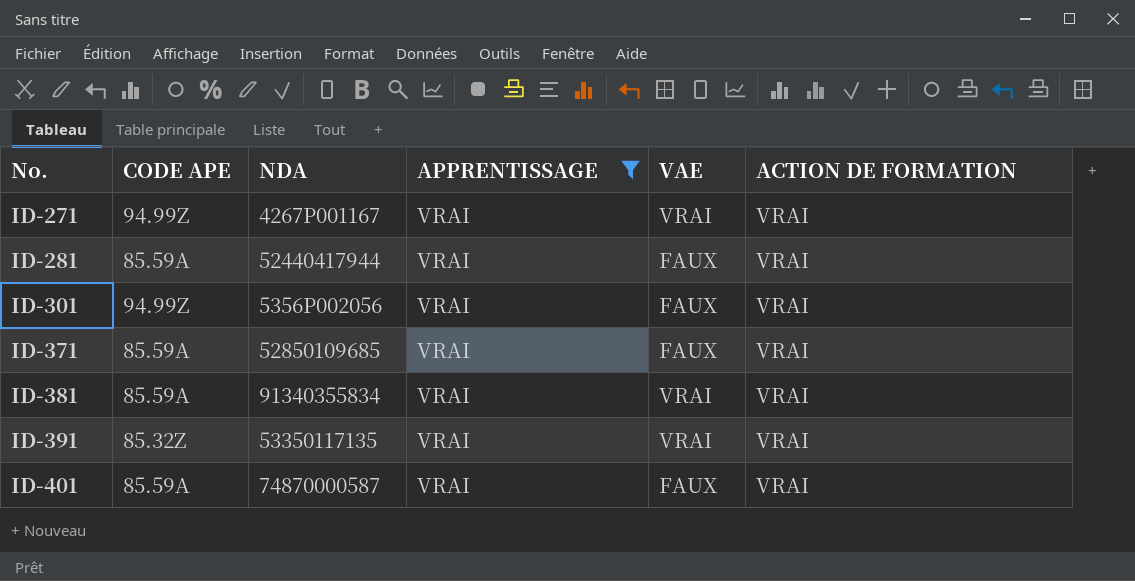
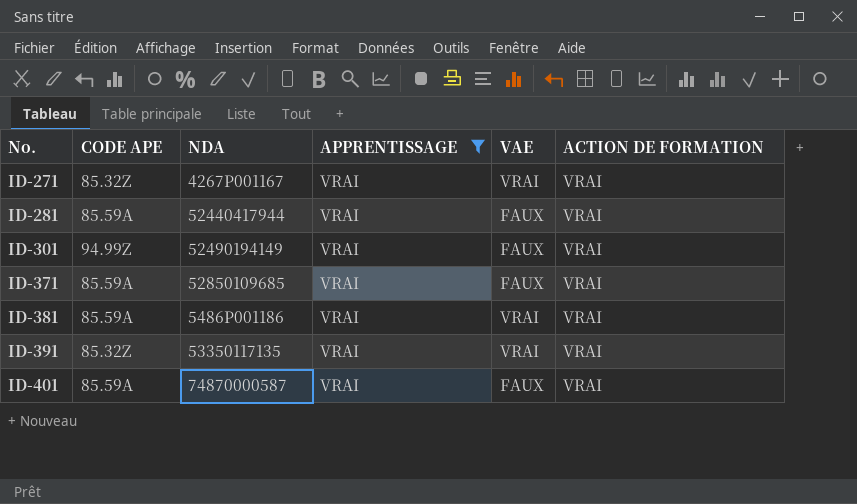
ID-271 | CODE APE: 94.99Z -> 85.32Z
ID-301 | NDA: 5356P002056 -> 52490194149
ID-381 | NDA: 91340355834 -> 5486P001186

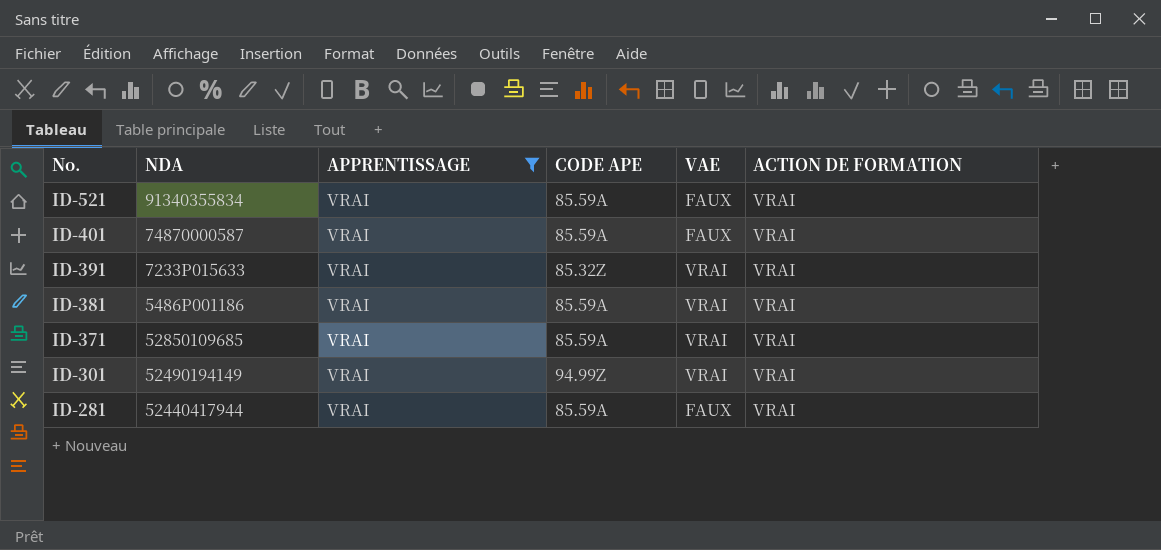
row order: No. ascending -> No. descending
column CODE APE | position: 2 -> 4
row ID-271: 85.32Z | 4267P001167 | VRAI | VRAI | VRAI -> none
row ID-521: none -> 91340355834 | VRAI | 85.59A | FAUX | VRAI
ID-391 | NDA: 53350117135 -> 7233P015633
ID-371 | VAE: FAUX -> VRAI
ID-301 | VAE: FAUX -> VRAI

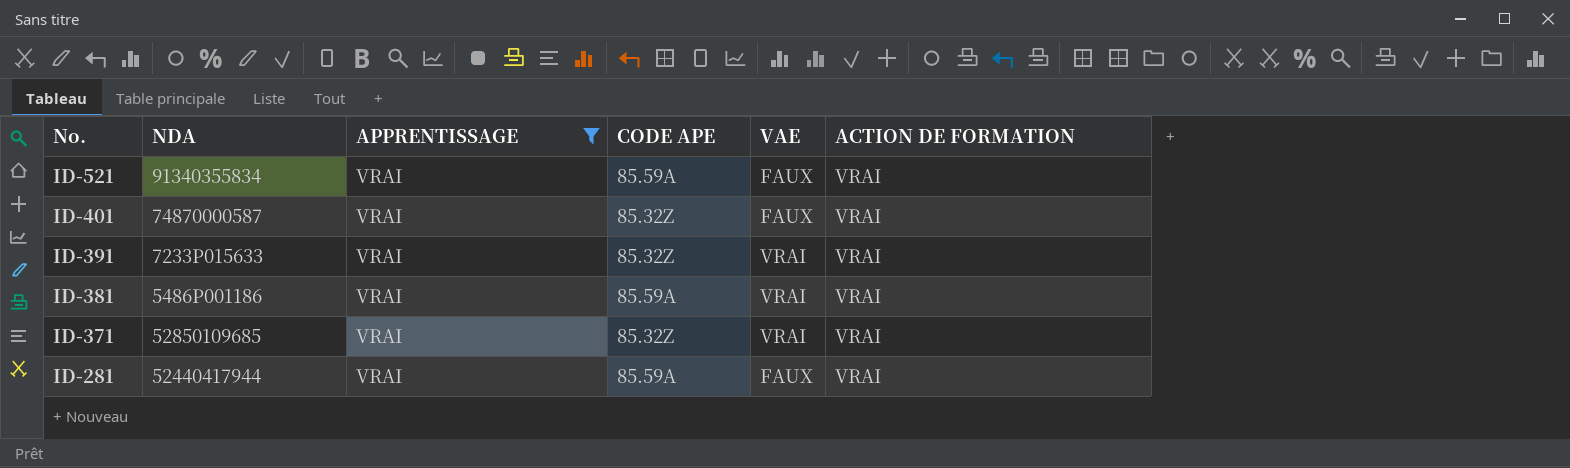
row ID-301: 52490194149 | VRAI | 94.99Z | VRAI | VRAI -> none
ID-401 | CODE APE: 85.59A -> 85.32Z
ID-371 | CODE APE: 85.59A -> 85.32Z

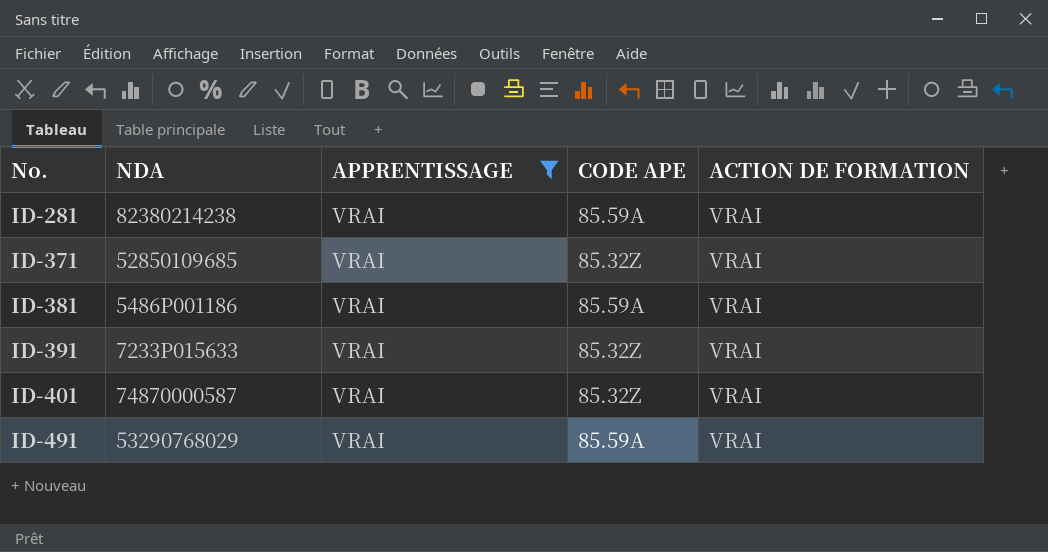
row order: No. descending -> No. ascending
column VAE | position: 5 -> none
row ID-521: 91340355834 | VRAI | 85.59A | FAUX | VRAI -> none
ID-281 | NDA: 52440417944 -> 82380214238
row ID-491: none -> 53290768029 | VRAI | 85.59A | VRAI

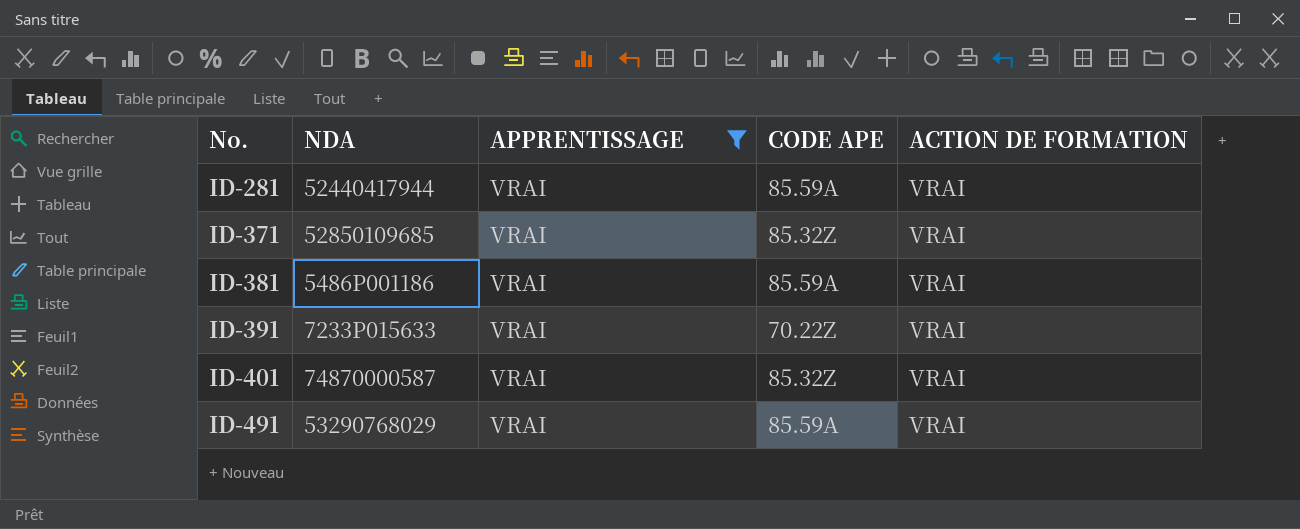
ID-281 | NDA: 82380214238 -> 52440417944
ID-391 | CODE APE: 85.32Z -> 70.22Z

